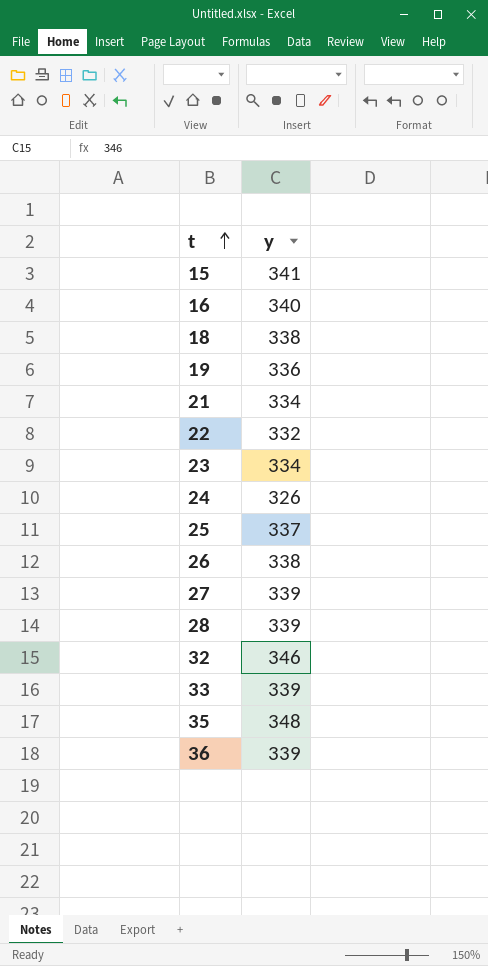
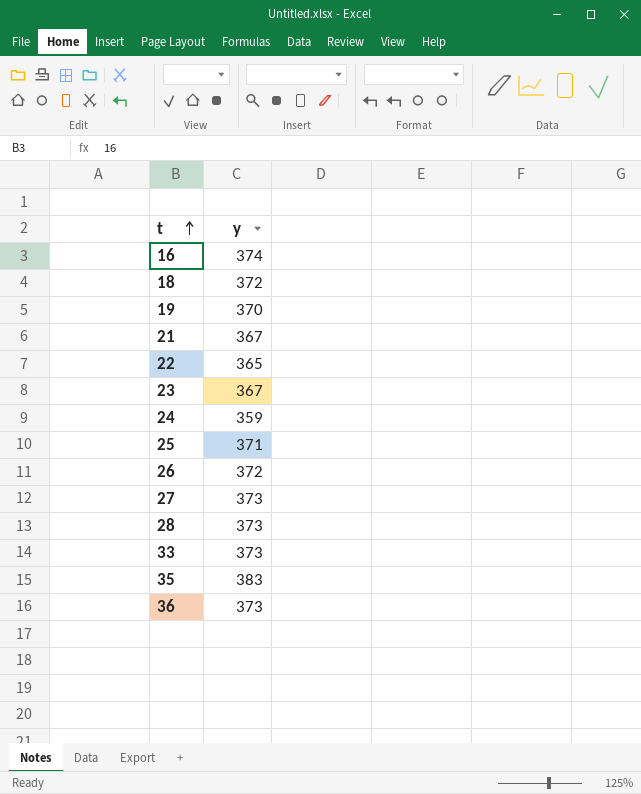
row 15: 341 -> none
row 32: 346 -> none
16 | y: 340 -> 374
18 | y: 338 -> 372
19 | y: 336 -> 370
21 | y: 334 -> 367
22 | y: 332 -> 365
23 | y: 334 -> 367
24 | y: 326 -> 359
25 | y: 337 -> 371
26 | y: 338 -> 372
27 | y: 339 -> 373
28 | y: 339 -> 373
33 | y: 339 -> 373
35 | y: 348 -> 383
36 | y: 339 -> 373

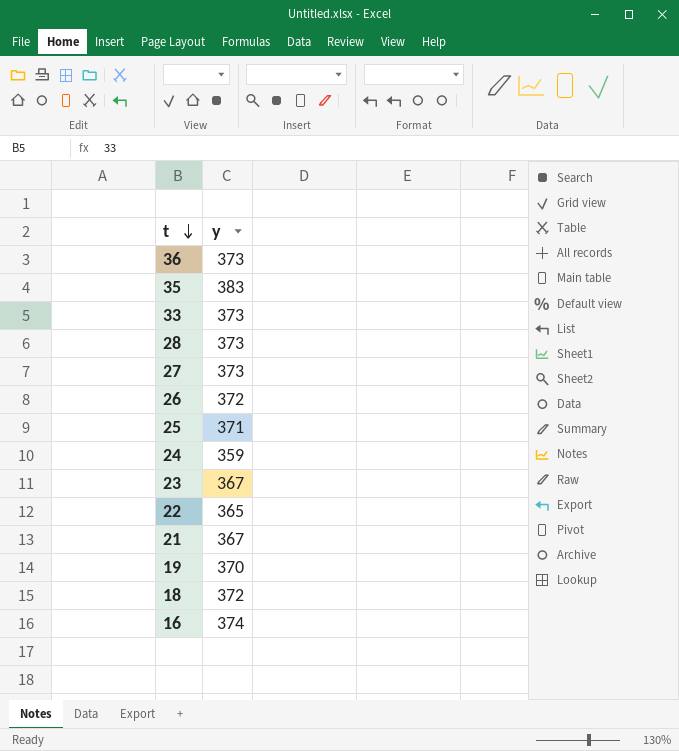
row order: t ascending -> t descending

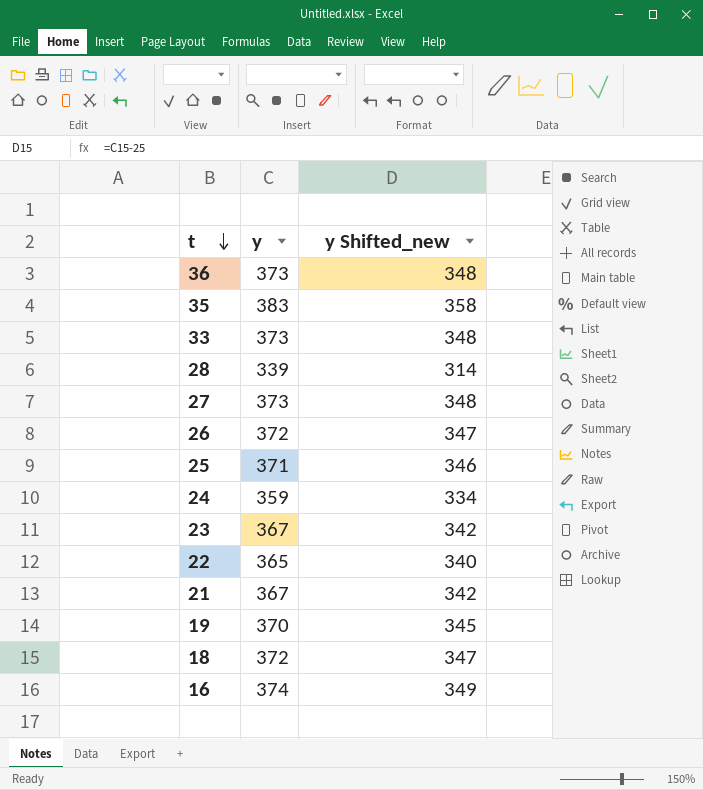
column y Shifted_new | formula: none -> [y] - 25
28 | y: 373 -> 339

